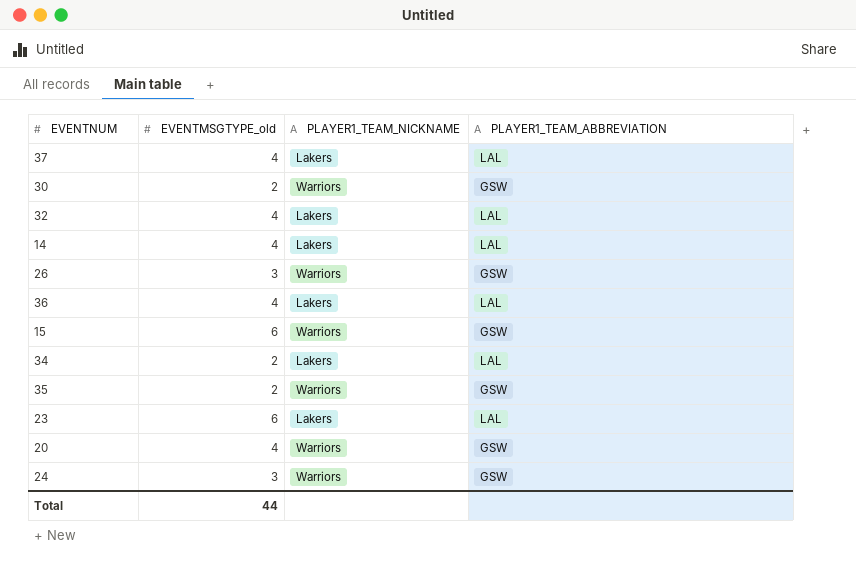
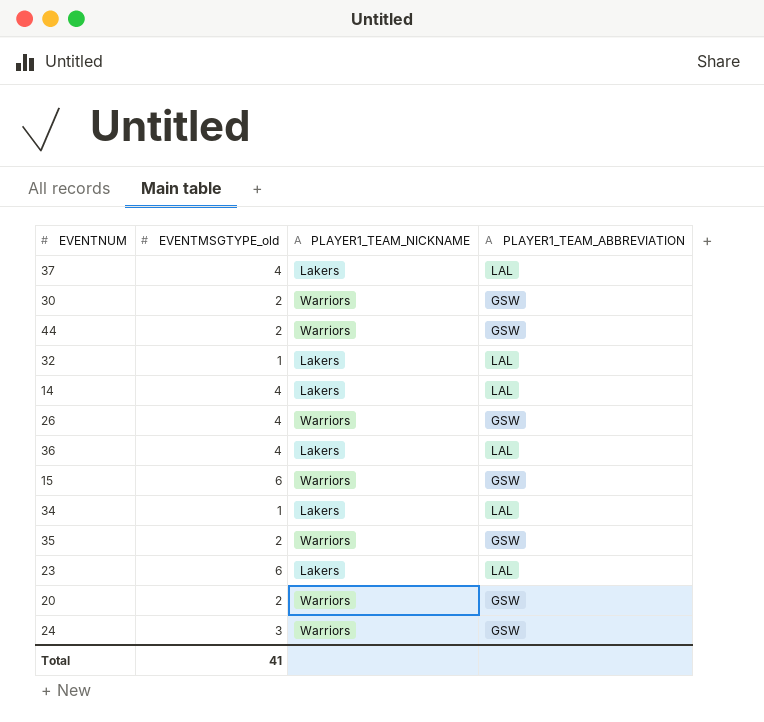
row 44: none -> 2 | Warriors | GSW
32 | EVENTMSGTYPE_old: 4 -> 1
26 | EVENTMSGTYPE_old: 3 -> 4
34 | EVENTMSGTYPE_old: 2 -> 1
20 | EVENTMSGTYPE_old: 4 -> 2
Total | EVENTMSGTYPE_old: 44 -> 41

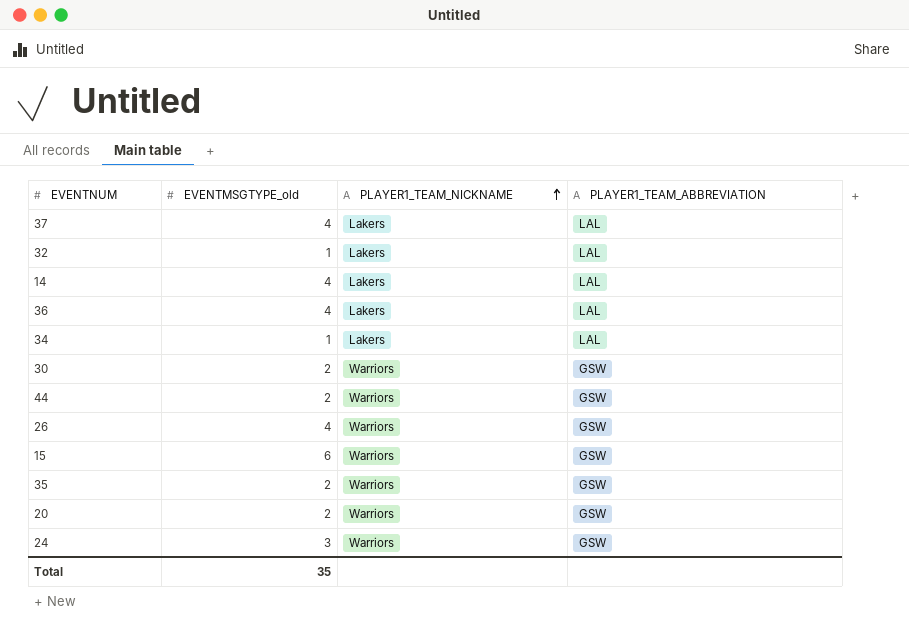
row order: none -> PLAYER1_TEAM_NICKNAME ascending
row 23: 6 | Lakers | LAL -> none
Total | EVENTMSGTYPE_old: 41 -> 35

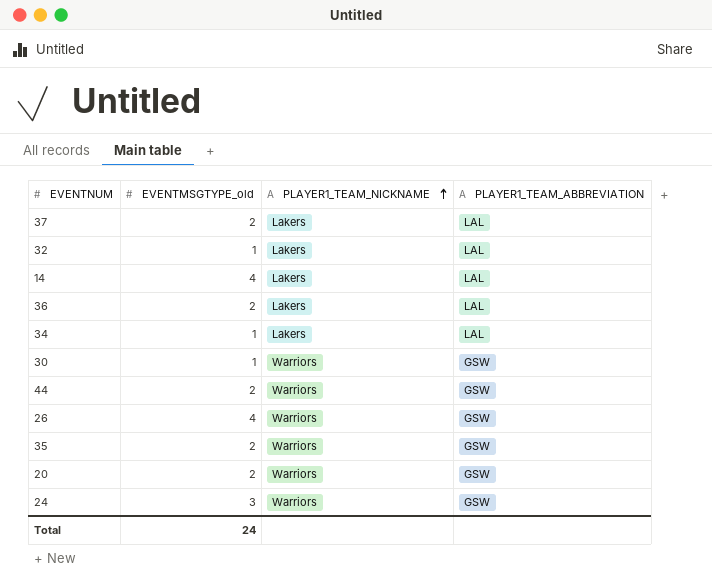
row 15: 6 | Warriors | GSW -> none
37 | EVENTMSGTYPE_old: 4 -> 2
36 | EVENTMSGTYPE_old: 4 -> 2
30 | EVENTMSGTYPE_old: 2 -> 1
Total | EVENTMSGTYPE_old: 35 -> 24

